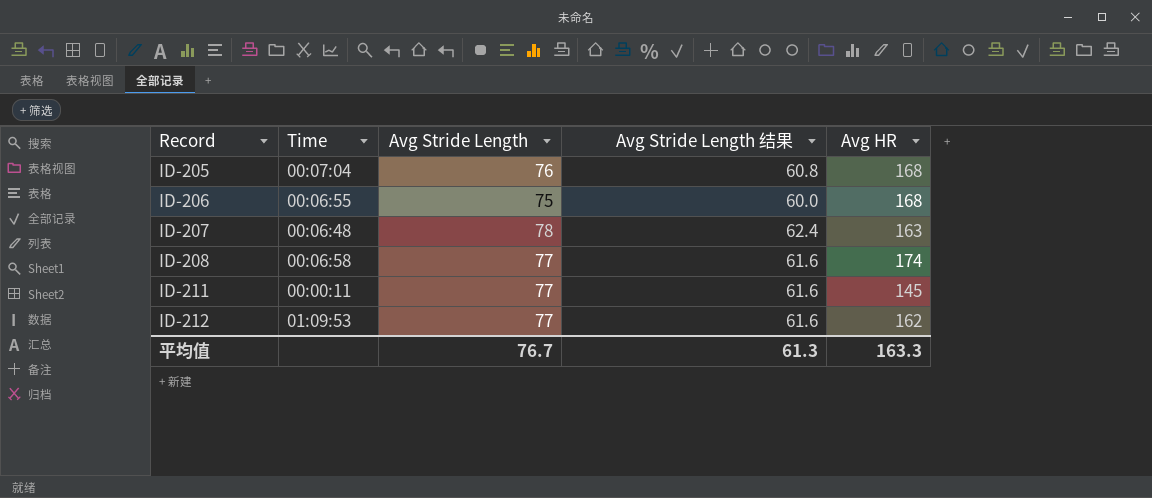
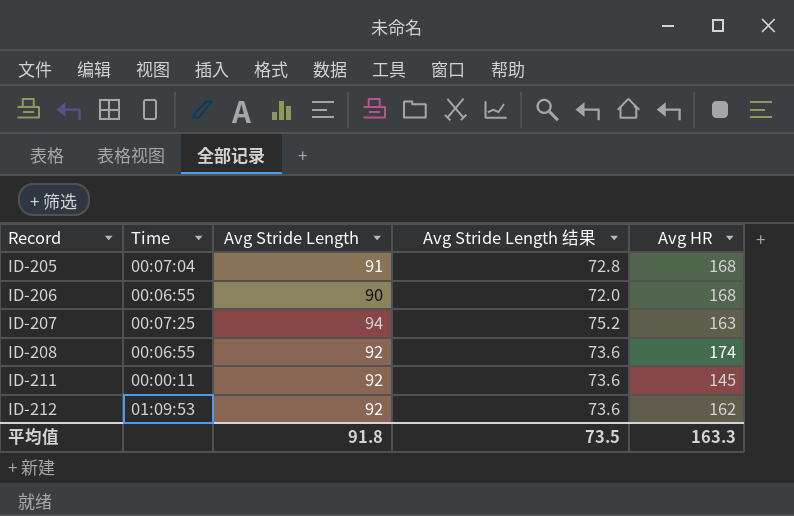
ID-205 | Avg Stride Length: 76 -> 91
ID-205 | Avg Stride Length 结果: 60.8 -> 72.8
ID-206 | Avg Stride Length: 75 -> 90
ID-206 | Avg Stride Length 结果: 60.0 -> 72.0
ID-207 | Time: 00:06:48 -> 00:07:25
ID-207 | Avg Stride Length: 78 -> 94
ID-207 | Avg Stride Length 结果: 62.4 -> 75.2
ID-208 | Time: 00:06:58 -> 00:06:55
ID-208 | Avg Stride Length: 77 -> 92
ID-208 | Avg Stride Length 结果: 61.6 -> 73.6
ID-211 | Avg Stride Length: 77 -> 92
ID-211 | Avg Stride Length 结果: 61.6 -> 73.6
ID-212 | Avg Stride Length: 77 -> 92
ID-212 | Avg Stride Length 结果: 61.6 -> 73.6
平均值 | Avg Stride Length: 76.7 -> 91.8
平均值 | Avg Stride Length 结果: 61.3 -> 73.5

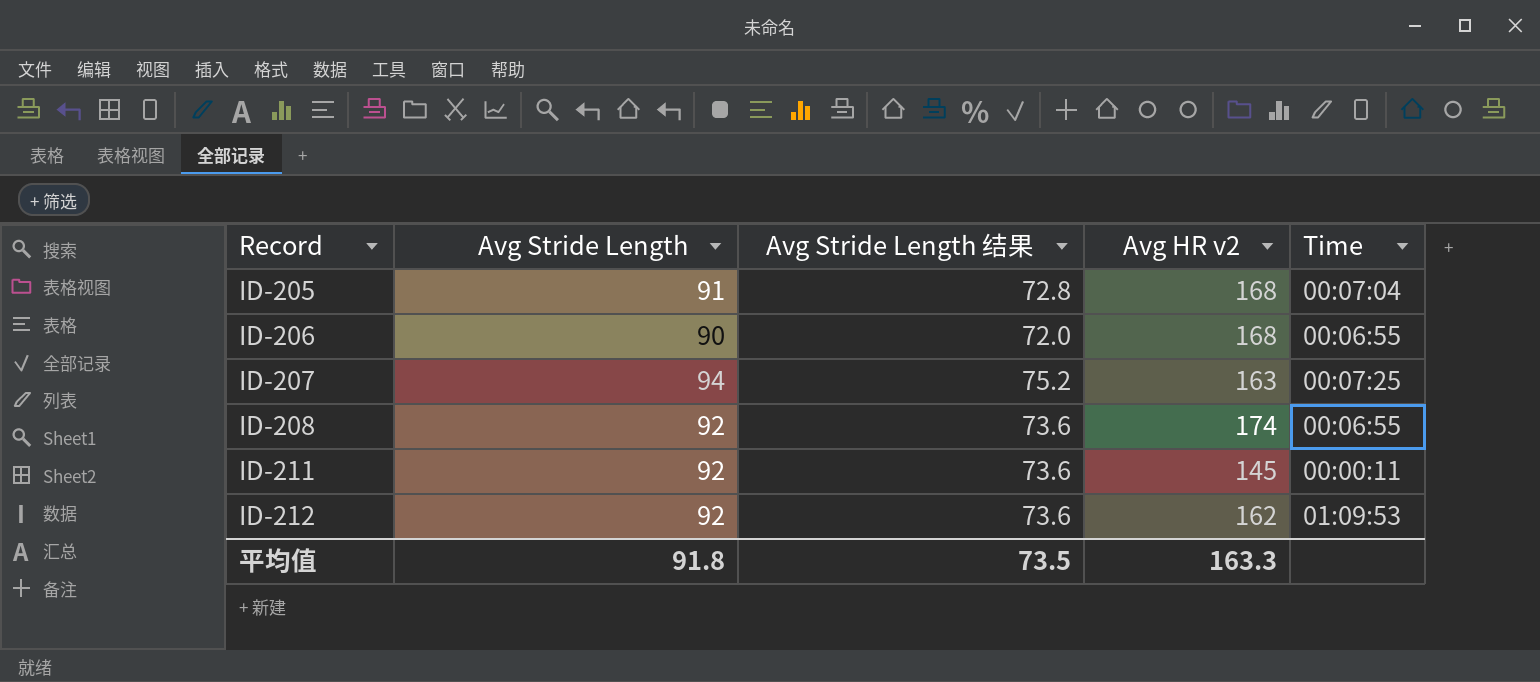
column name: Avg HR -> Avg HR v2
column Time | position: 2 -> 5

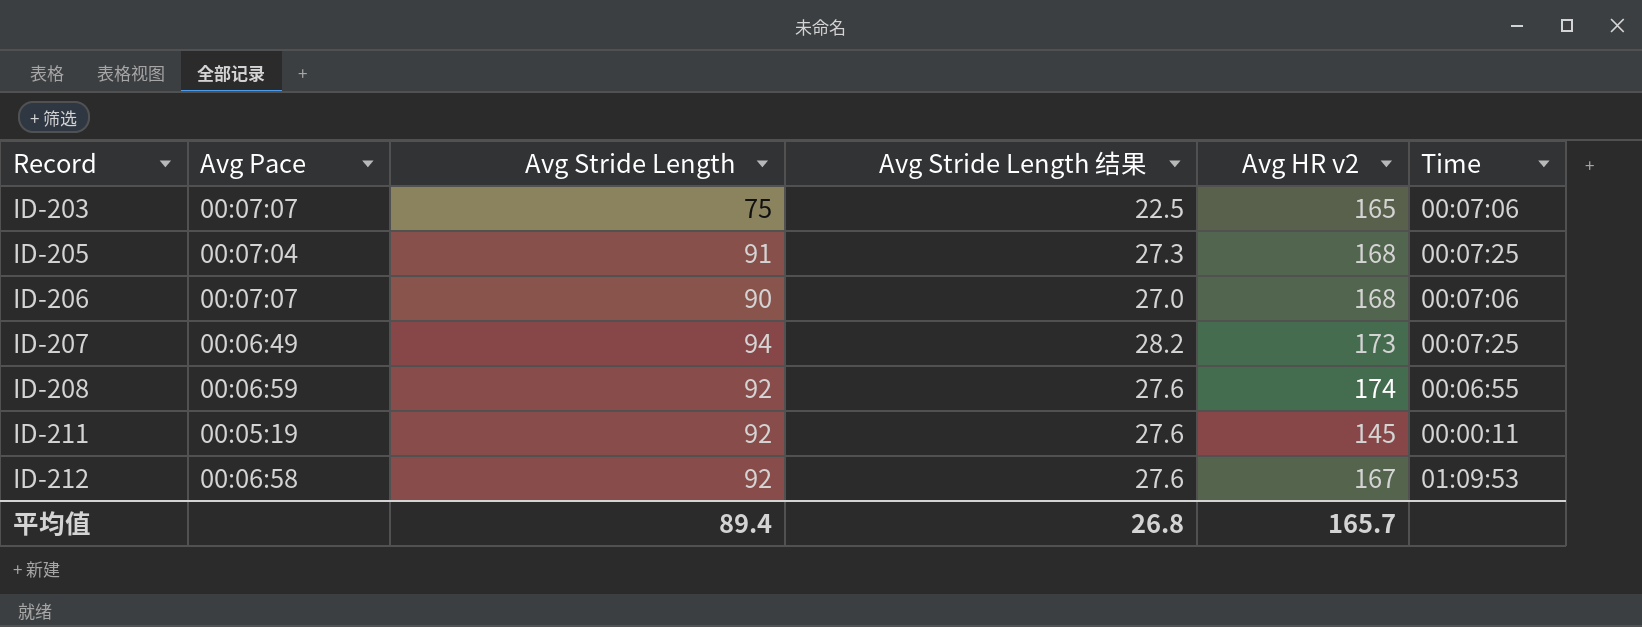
column Avg Pace | position: none -> 2
column Avg Stride Length 结果 | formula: [Avg Stride Length] * 0.8 -> [Avg Stride Length] * 0.3
row ID-203: none -> 00:07:07 | 75 | 22.5 | 165 | 00:07:06
ID-205 | Time: 00:07:04 -> 00:07:25
ID-206 | Time: 00:06:55 -> 00:07:06
ID-207 | Avg HR v2: 163 -> 173
ID-212 | Avg HR v2: 162 -> 167
平均值 | Avg Stride Length: 91.8 -> 89.4
平均值 | Avg Stride Length 结果: 73.5 -> 26.8
平均值 | Avg HR v2: 163.3 -> 165.7

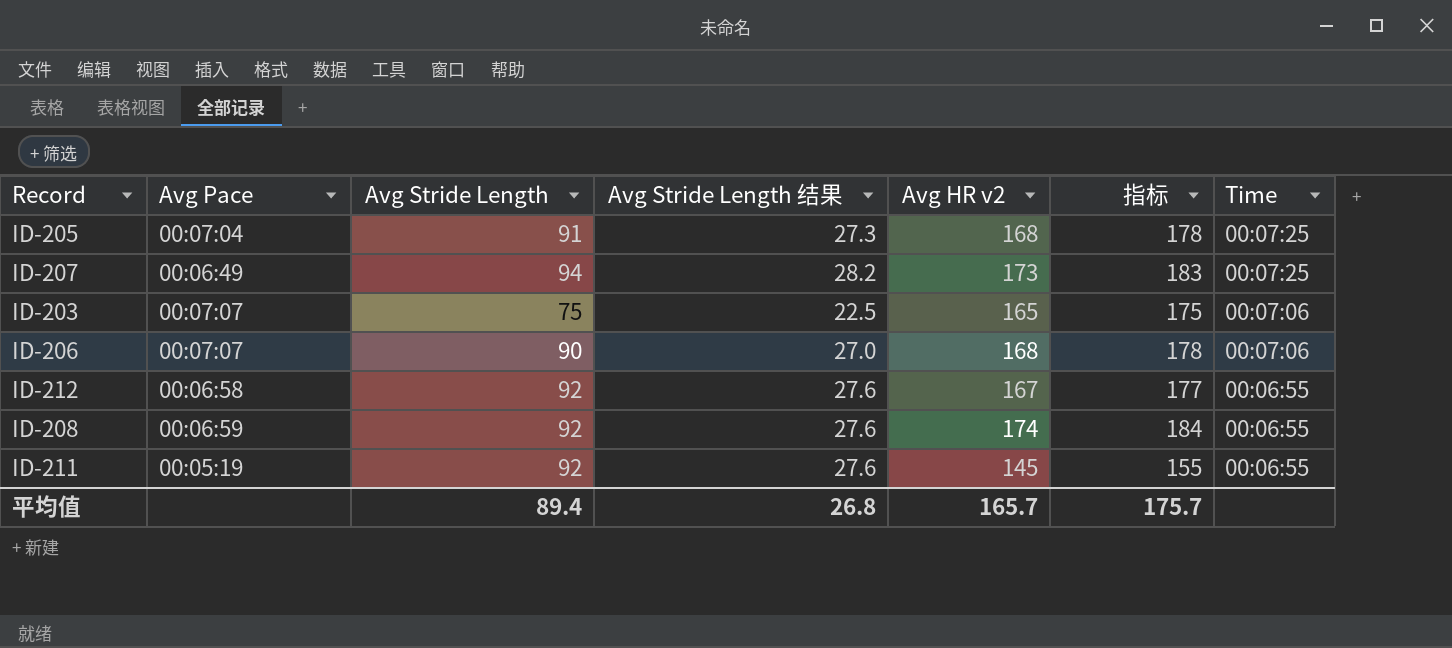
row order: Record ascending -> Time descending
column 指标 | formula: none -> [Avg HR v2] + 10
ID-212 | Time: 01:09:53 -> 00:06:55
ID-211 | Time: 00:00:11 -> 00:06:55

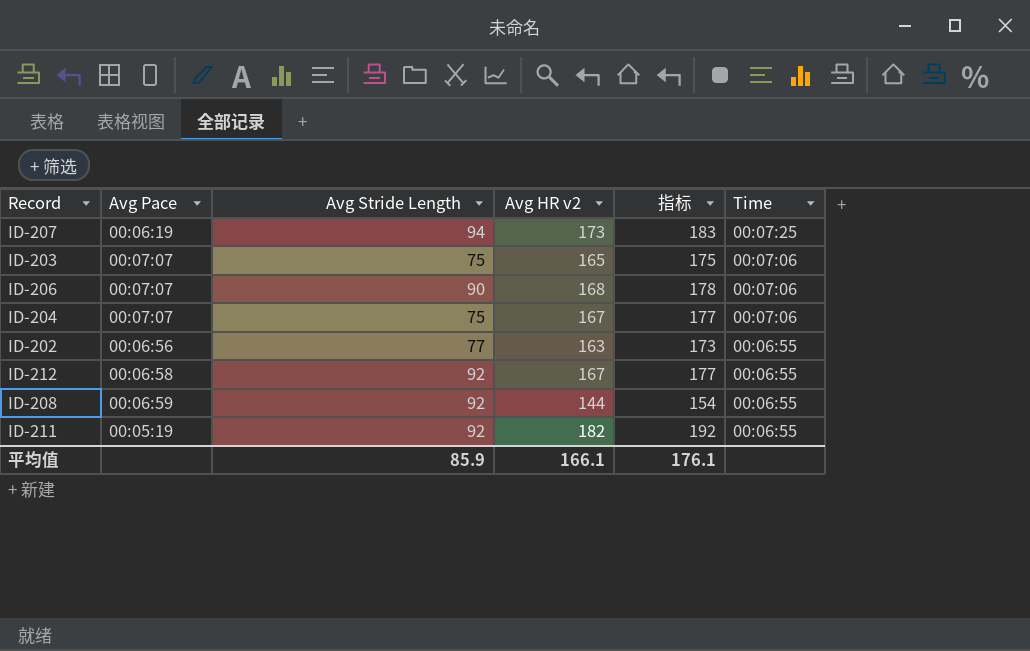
column Avg Stride Length 结果 | formula: [Avg Stride Length] * 0.3 -> none
row ID-205: 00:07:04 | 91 | 27.3 | 168 | 178 | 00:07:25 -> none
ID-207 | Avg Pace: 00:06:49 -> 00:06:19
row ID-204: none -> 00:07:07 | 75 | 167 | 177 | 00:07:06
row ID-202: none -> 00:06:56 | 77 | 163 | 173 | 00:06:55
ID-208 | Avg HR v2: 174 -> 144
ID-208 | 指标: 184 -> 154
ID-211 | Avg HR v2: 145 -> 182
ID-211 | 指标: 155 -> 192
平均值 | Avg Stride Length: 89.4 -> 85.9
平均值 | Avg HR v2: 165.7 -> 166.1
平均值 | 指标: 175.7 -> 176.1

